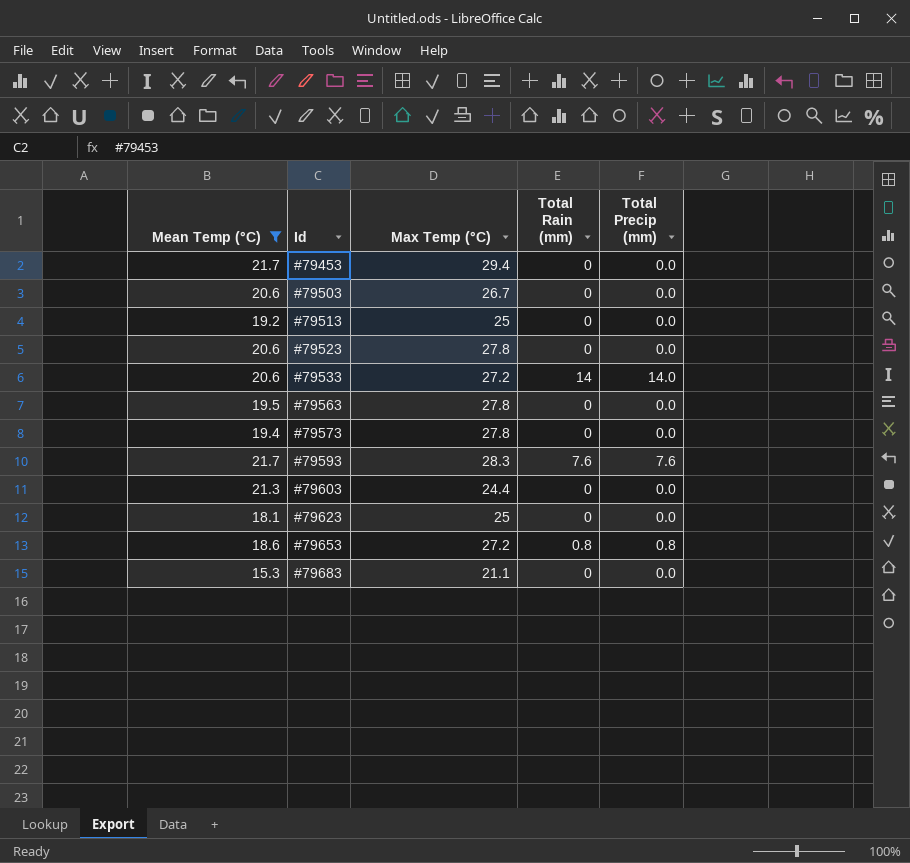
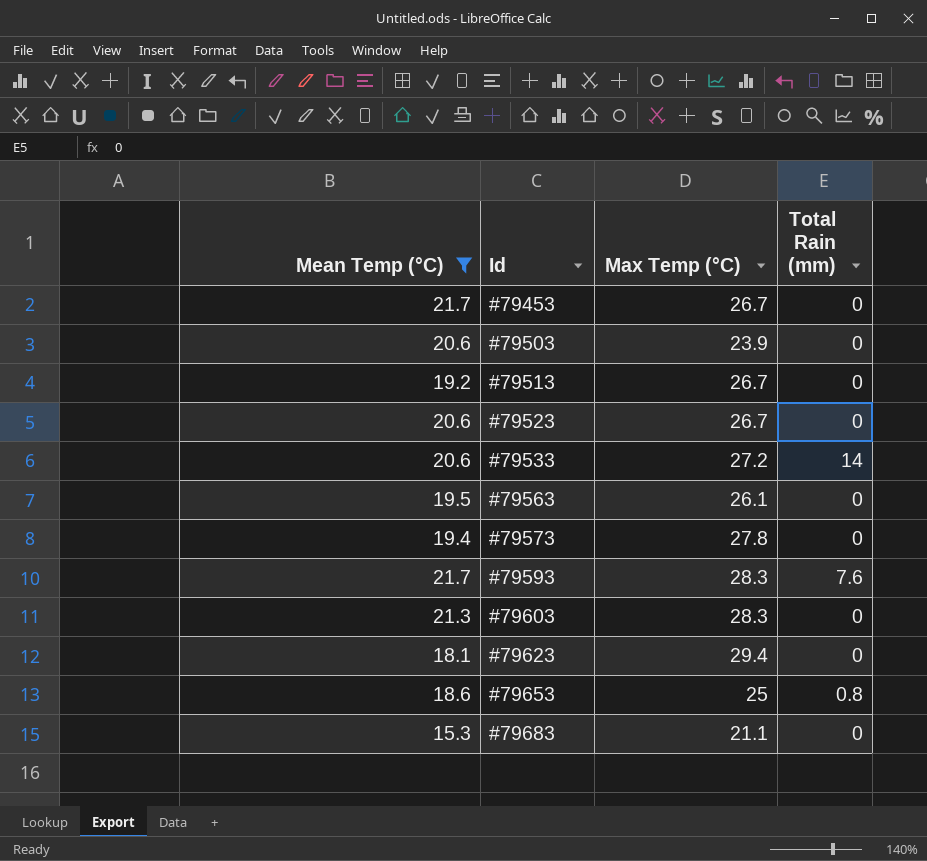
column Total Precip (mm) | position: 5 -> none
#79453 | Max Temp (°C): 29.4 -> 26.7
#79503 | Max Temp (°C): 26.7 -> 23.9
#79513 | Max Temp (°C): 25 -> 26.7
#79523 | Max Temp (°C): 27.8 -> 26.7
#79563 | Max Temp (°C): 27.8 -> 26.1
#79603 | Max Temp (°C): 24.4 -> 28.3
#79623 | Max Temp (°C): 25 -> 29.4
#79653 | Max Temp (°C): 27.2 -> 25

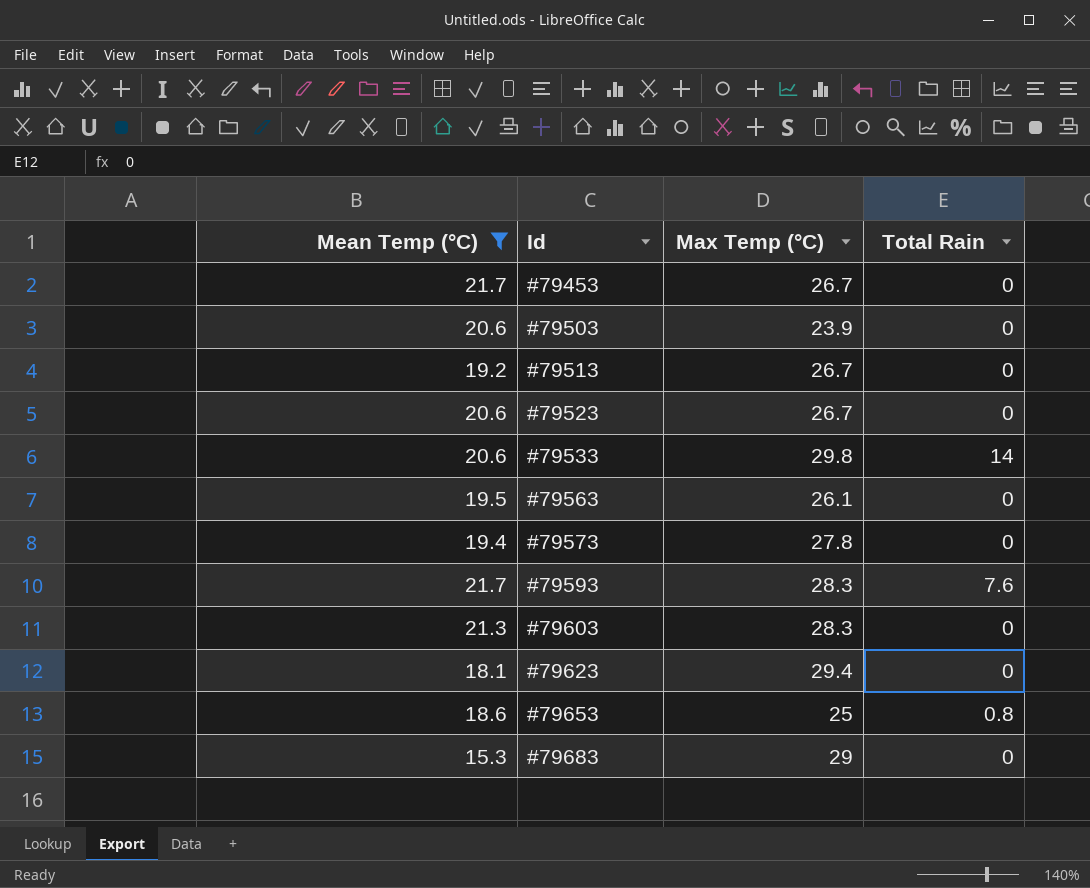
column name: Total Rain (mm) -> Total Rain
#79533 | Max Temp (°C): 27.2 -> 29.8
#79683 | Max Temp (°C): 21.1 -> 29

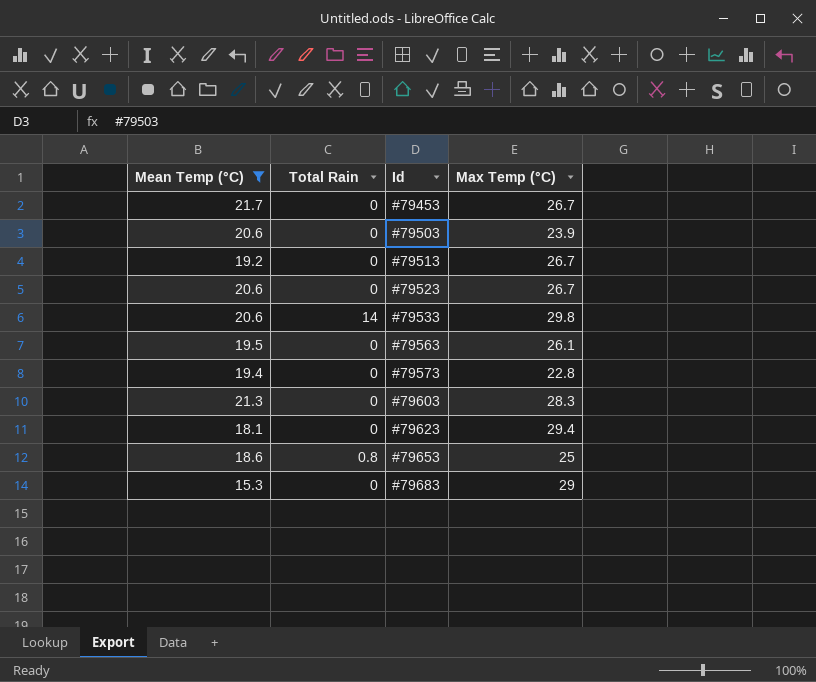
column Total Rain | position: 4 -> 2
row #79593: 21.7 | 28.3 | 7.6 -> none
#79573 | Max Temp (°C): 27.8 -> 22.8

